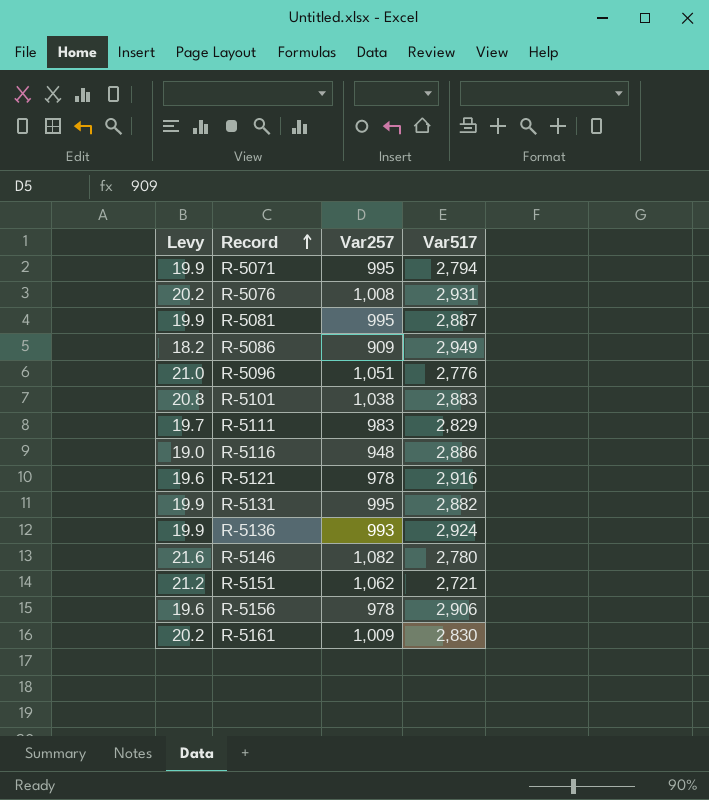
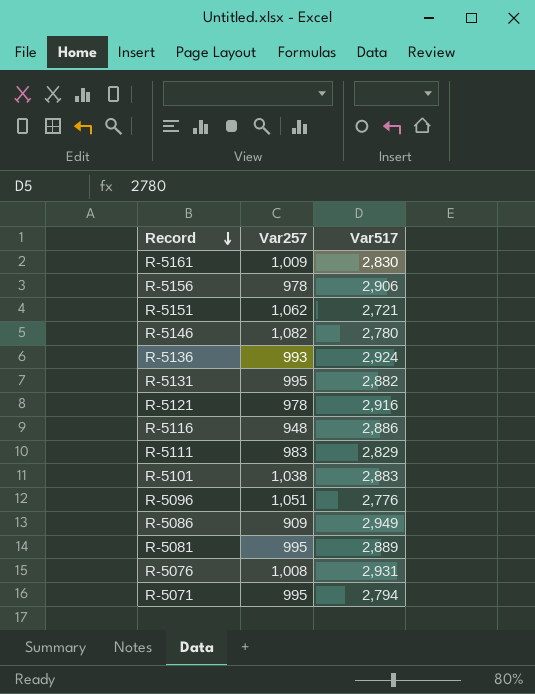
row order: Record ascending -> Record descending
column Levy | formula: [Var257] * 0.02 -> none
R-5081 | Var517: 2,887 -> 2,889

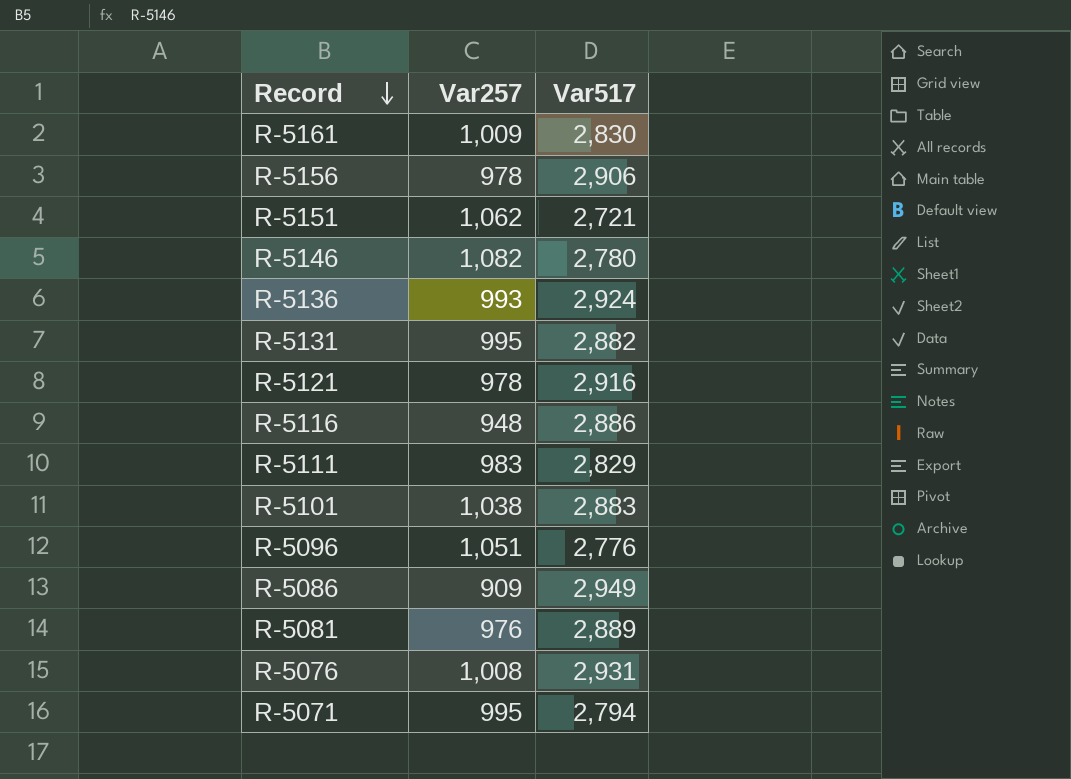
R-5081 | Var257: 995 -> 976

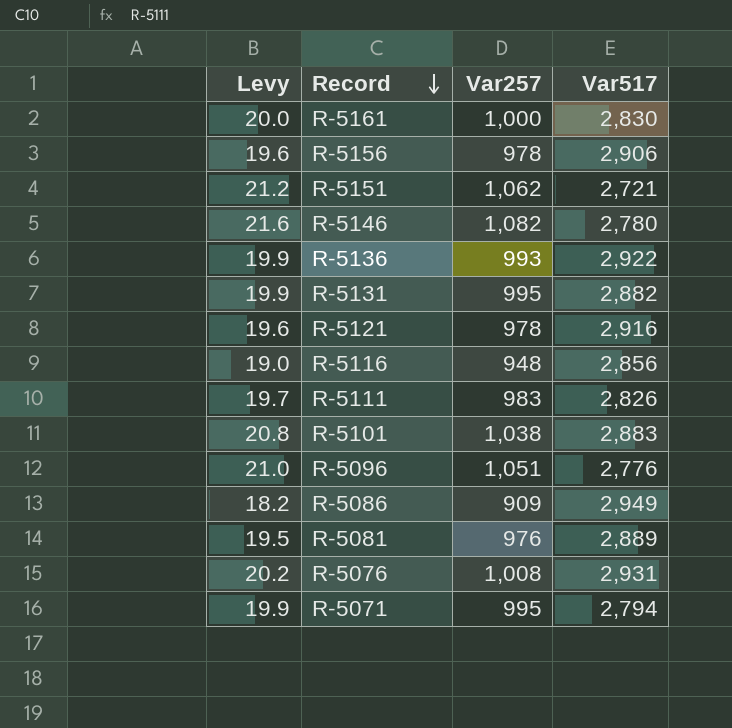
column Levy | formula: none -> [Var257] * 0.02
R-5161 | Var257: 1,009 -> 1,000
R-5136 | Var517: 2,924 -> 2,922
R-5116 | Var517: 2,886 -> 2,856
R-5111 | Var517: 2,829 -> 2,826

